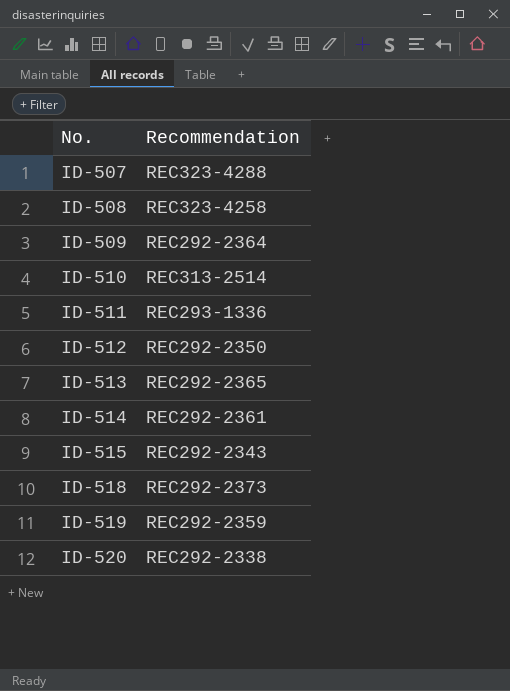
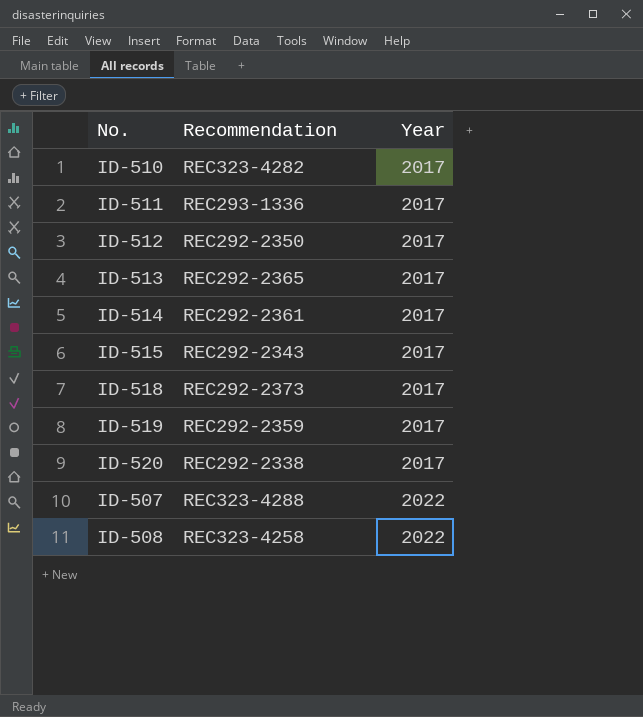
row order: No. ascending -> Year ascending
column Year | position: none -> 3
row ID-509: REC292-2364 -> none
ID-510 | Recommendation: REC313-2514 -> REC323-4282

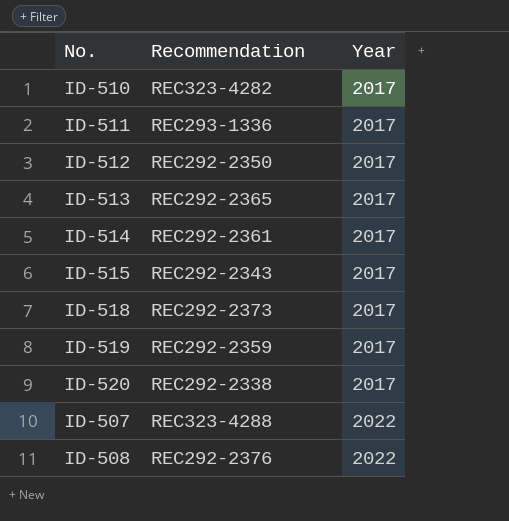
ID-508 | Recommendation: REC323-4258 -> REC292-2376

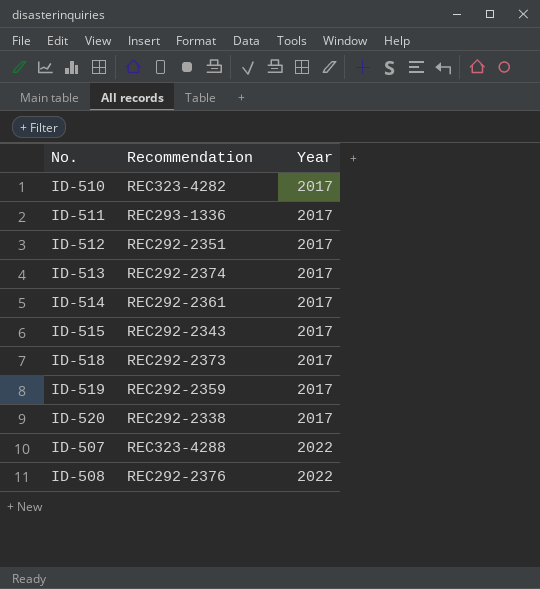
ID-512 | Recommendation: REC292-2350 -> REC292-2351
ID-513 | Recommendation: REC292-2365 -> REC292-2374

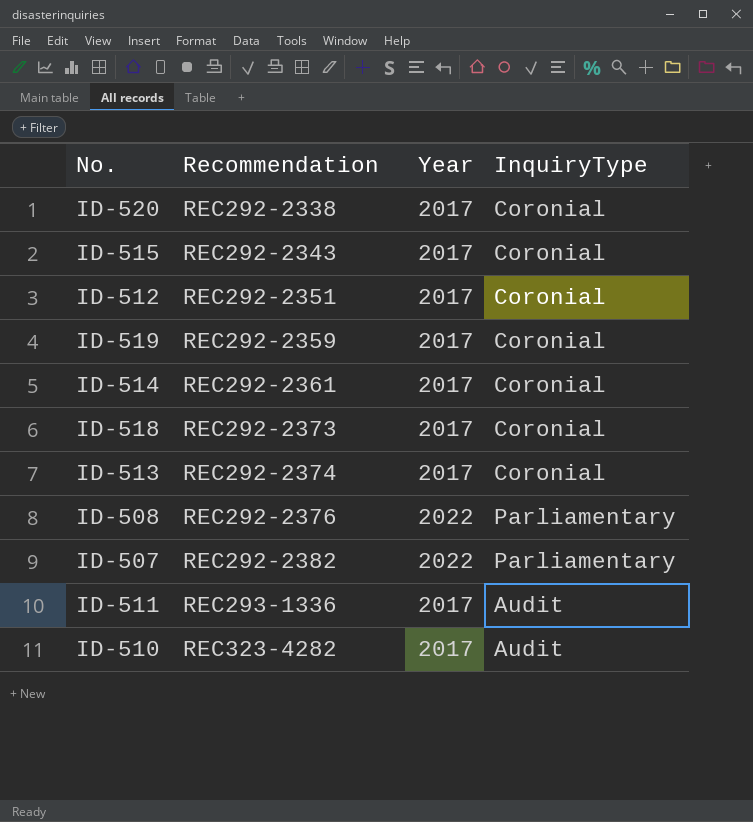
row order: Year ascending -> Recommendation ascending
column InquiryType | position: none -> 4
ID-507 | Recommendation: REC323-4288 -> REC292-2382

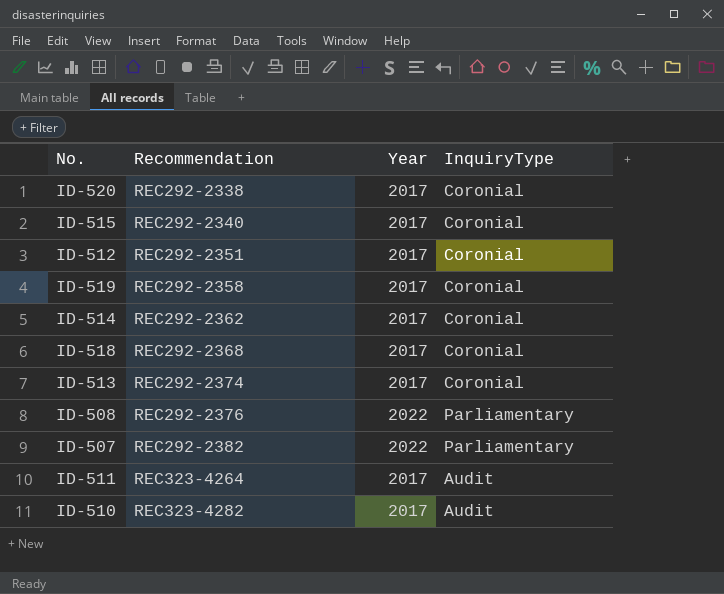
ID-515 | Recommendation: REC292-2343 -> REC292-2340
ID-519 | Recommendation: REC292-2359 -> REC292-2358
ID-514 | Recommendation: REC292-2361 -> REC292-2362
ID-518 | Recommendation: REC292-2373 -> REC292-2368
ID-511 | Recommendation: REC293-1336 -> REC323-4264

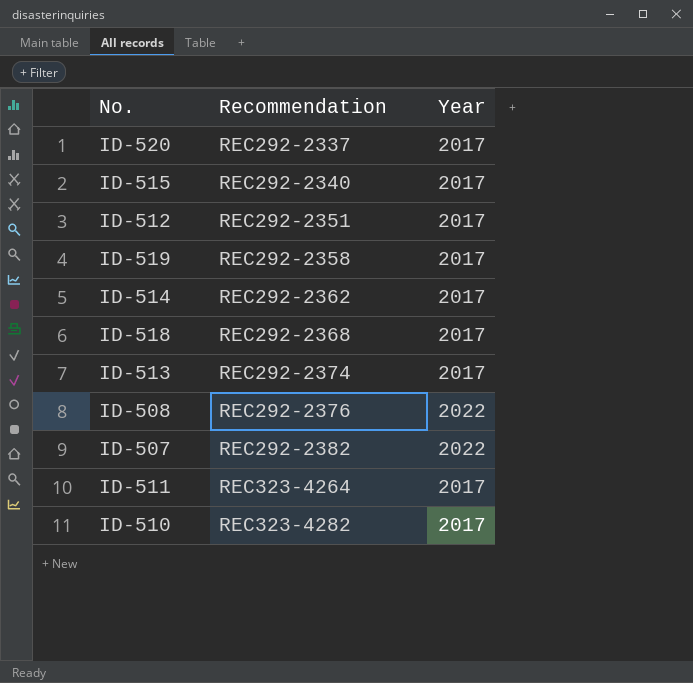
column InquiryType | position: 4 -> none
ID-520 | Recommendation: REC292-2338 -> REC292-2337

